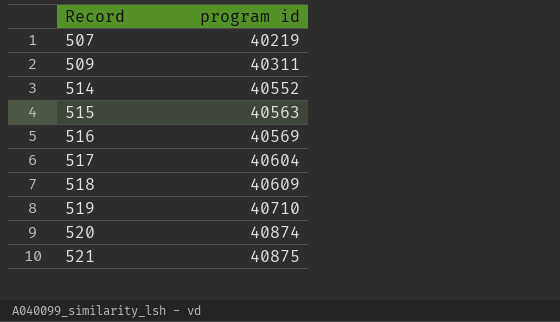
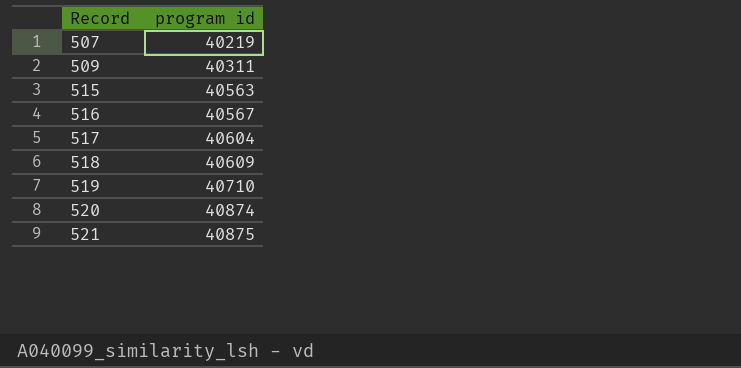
row 514: 40552 -> none
516 | program id: 40569 -> 40567

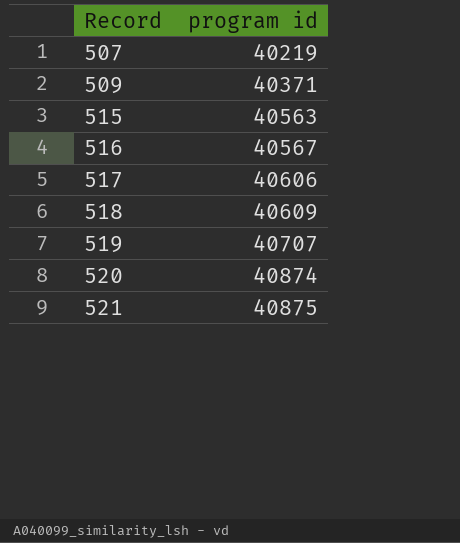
509 | program id: 40311 -> 40371
517 | program id: 40604 -> 40606
519 | program id: 40710 -> 40707

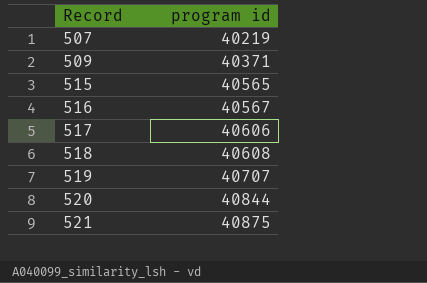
515 | program id: 40563 -> 40565
518 | program id: 40609 -> 40608
520 | program id: 40874 -> 40844

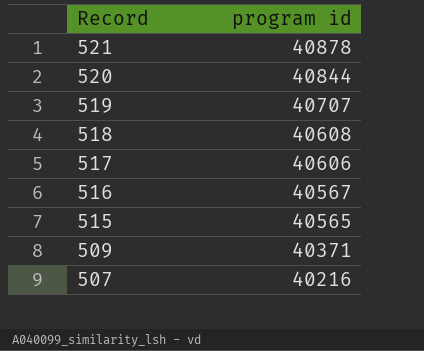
row order: Record ascending -> Record descending
521 | program id: 40875 -> 40878
507 | program id: 40219 -> 40216

